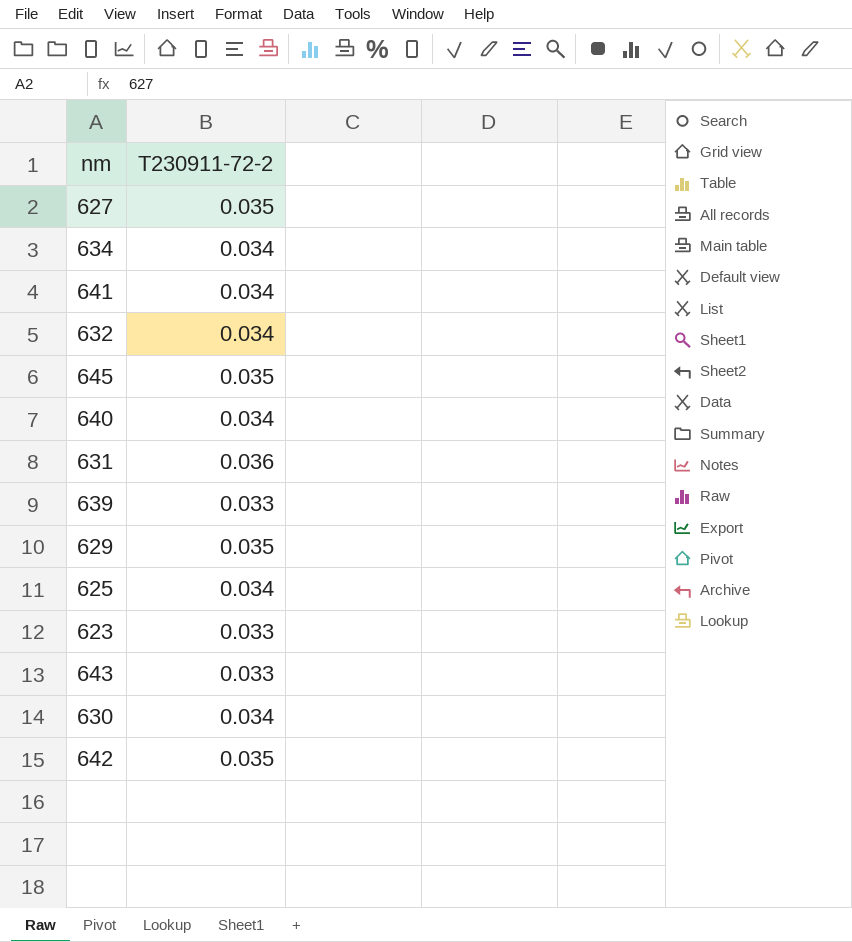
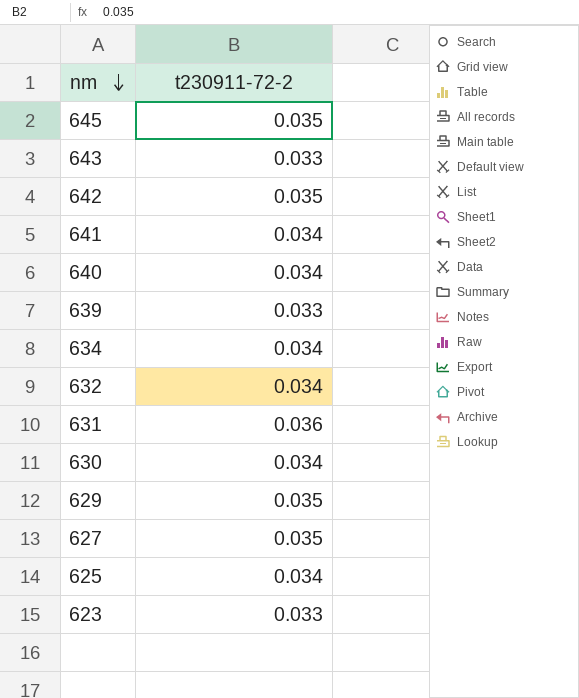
row order: none -> nm descending
column name: T230911-72-2 -> t230911-72-2

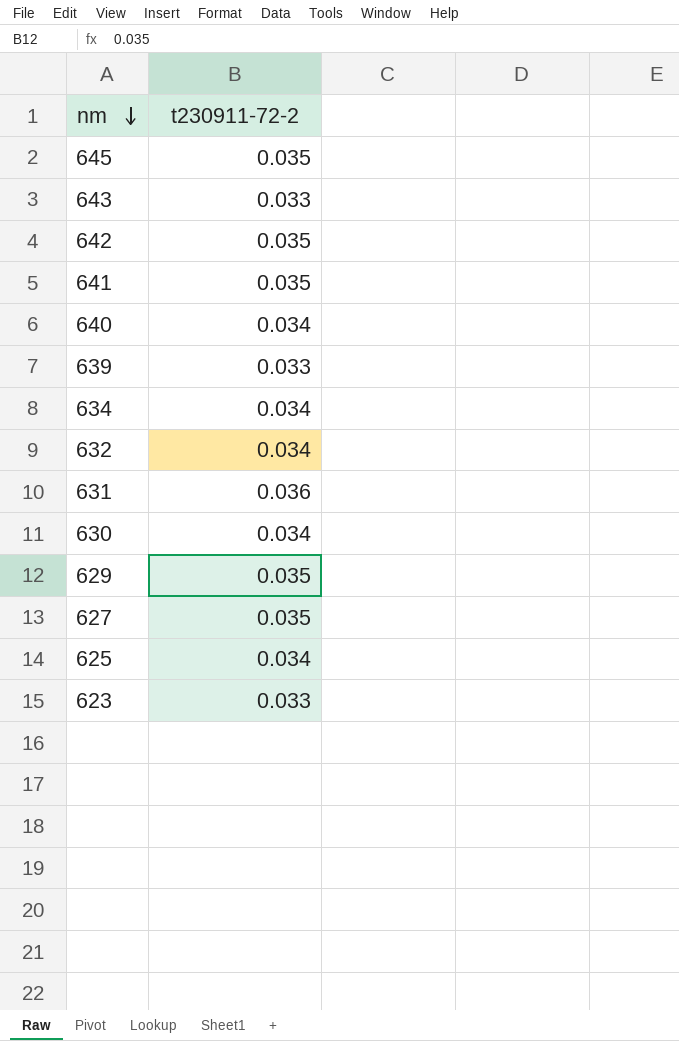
641 | t230911-72-2: 0.034 -> 0.035

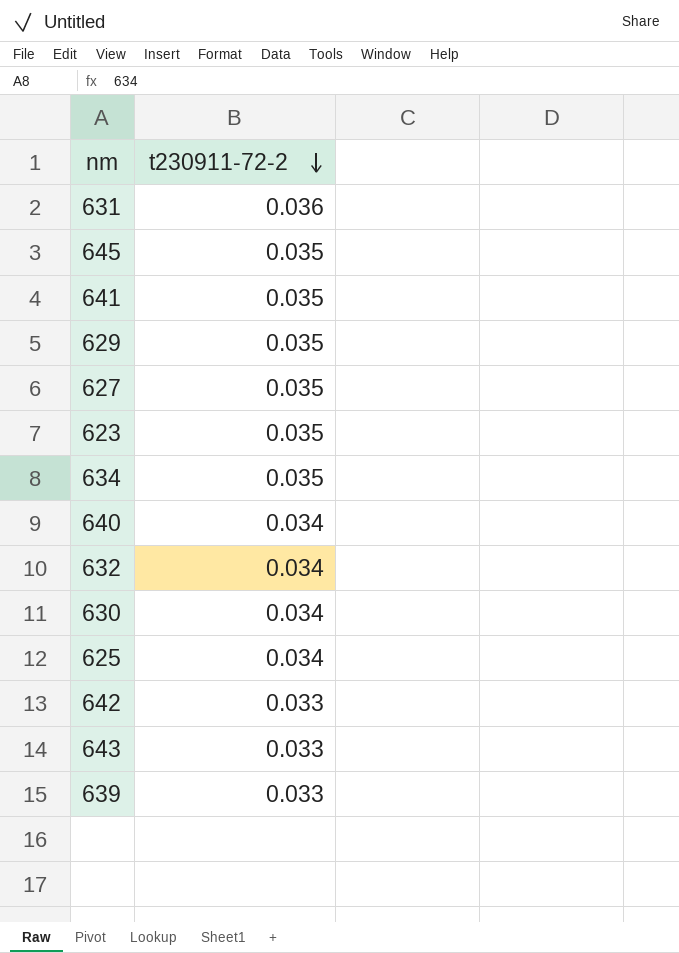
row order: nm descending -> t230911-72-2 descending
623 | t230911-72-2: 0.033 -> 0.035
634 | t230911-72-2: 0.034 -> 0.035
642 | t230911-72-2: 0.035 -> 0.033

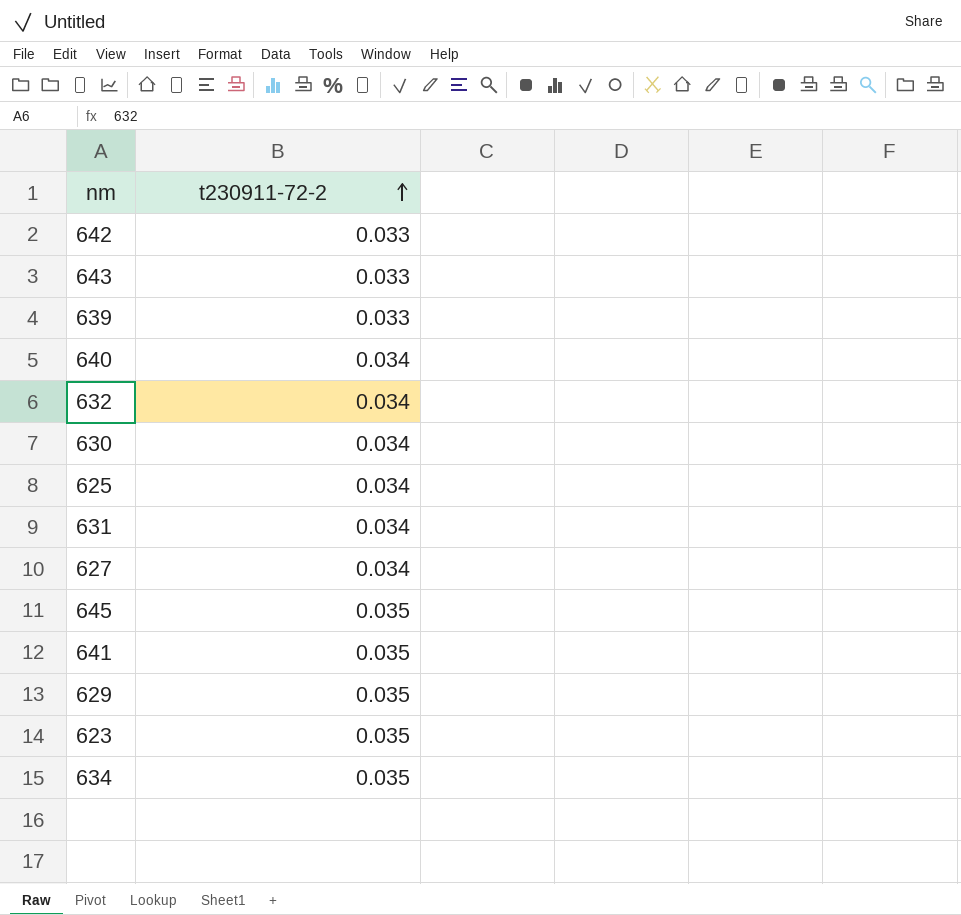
row order: t230911-72-2 descending -> t230911-72-2 ascending
631 | t230911-72-2: 0.036 -> 0.034
627 | t230911-72-2: 0.035 -> 0.034

